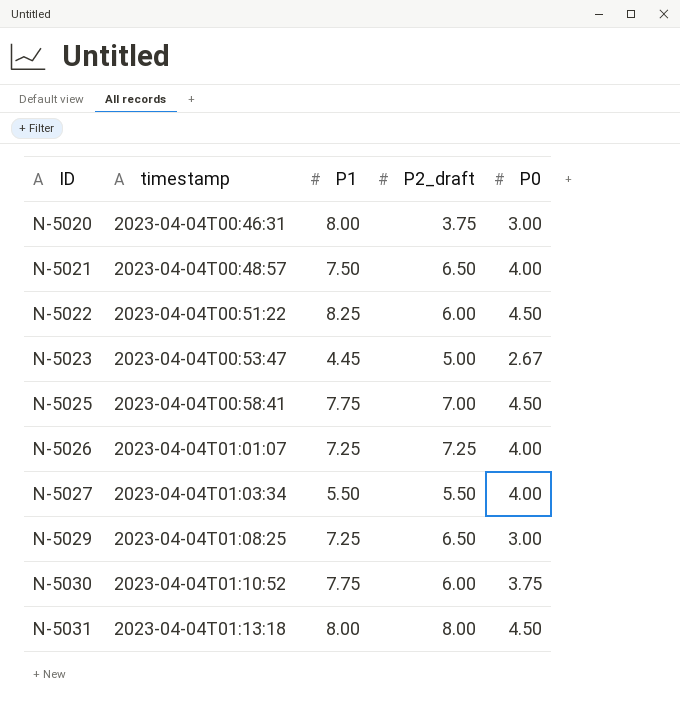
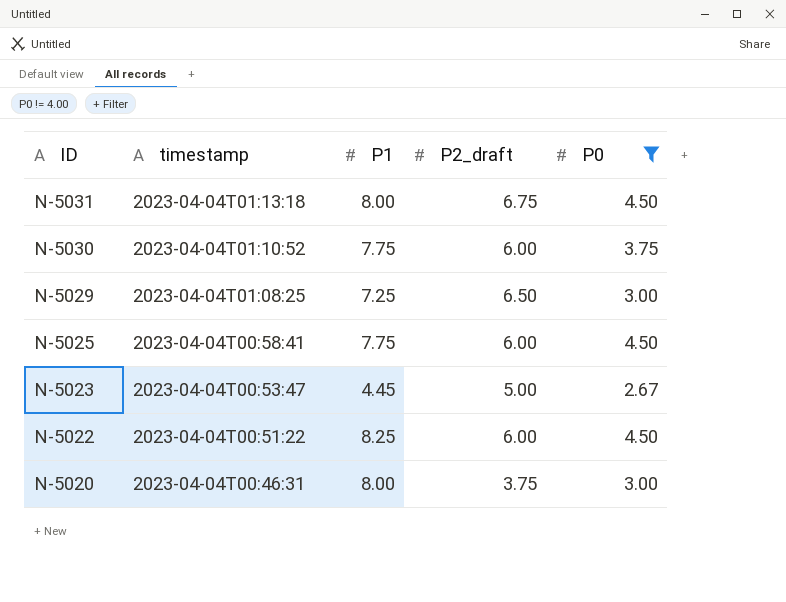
filter: none -> P0 != 4.00
row order: ID ascending -> ID descending
N-5031 | P2_draft: 8.00 -> 6.75
N-5025 | P2_draft: 7.00 -> 6.00

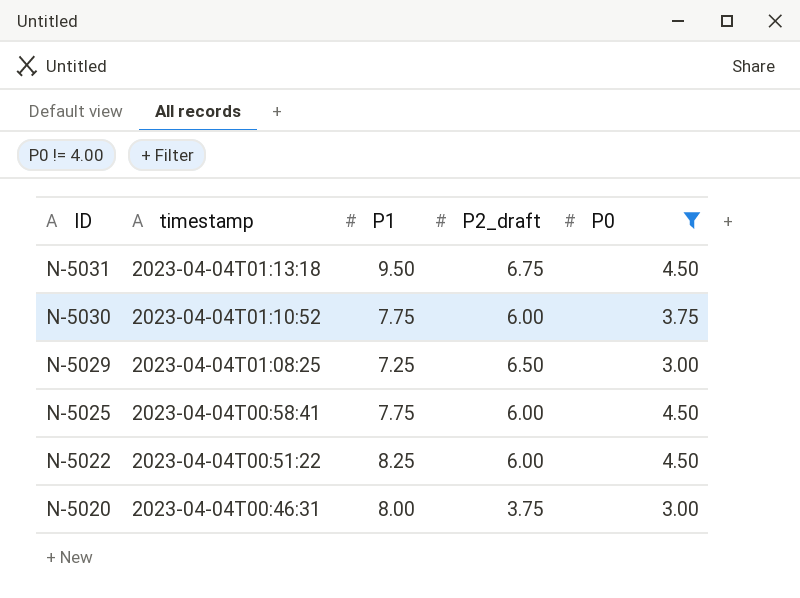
row N-5023: 2023-04-04T00:53:47 | 4.45 | 5.00 | 2.67 -> none
N-5031 | P1: 8.00 -> 9.50

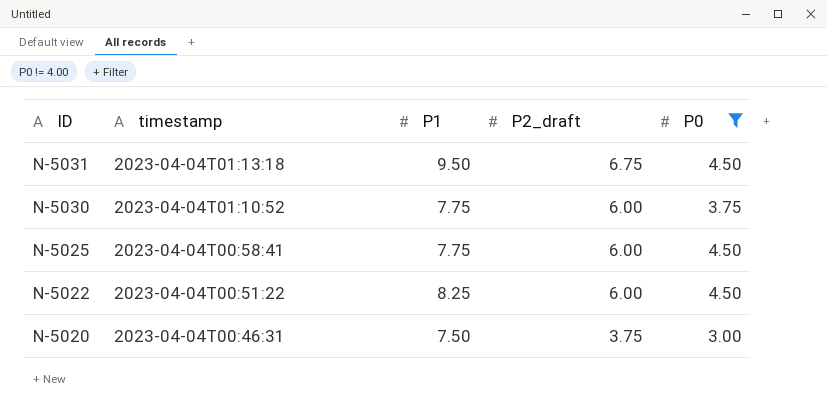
row N-5029: 2023-04-04T01:08:25 | 7.25 | 6.50 | 3.00 -> none
N-5020 | P1: 8.00 -> 7.50

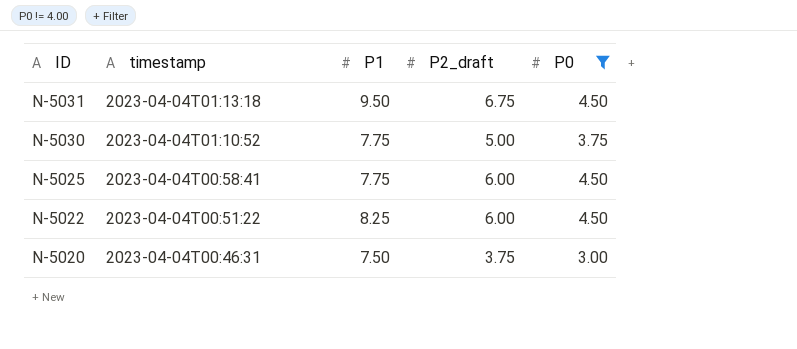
N-5030 | P2_draft: 6.00 -> 5.00

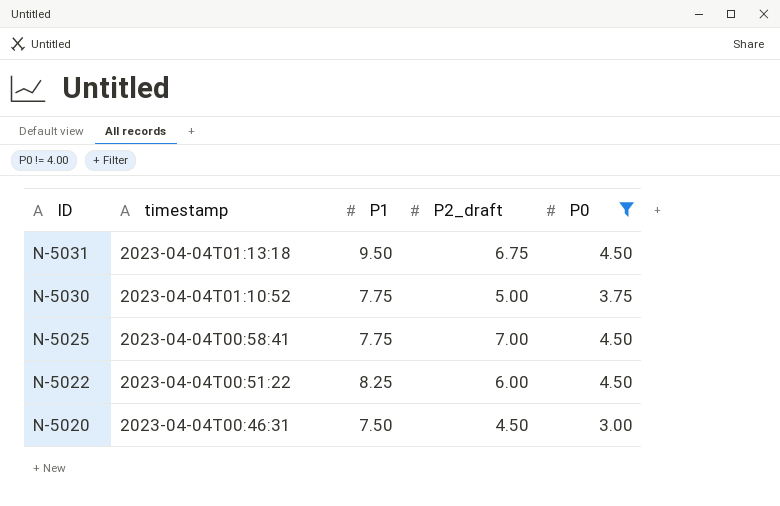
N-5025 | P2_draft: 6.00 -> 7.00
N-5020 | P2_draft: 3.75 -> 4.50

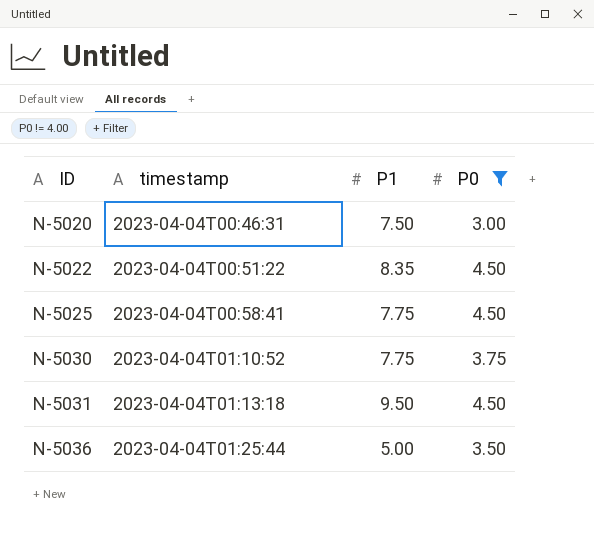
row order: ID descending -> ID ascending
column P2_draft | position: 4 -> none
N-5022 | P1: 8.25 -> 8.35
row N-5036: none -> 2023-04-04T01:25:44 | 5.00 | 3.50

